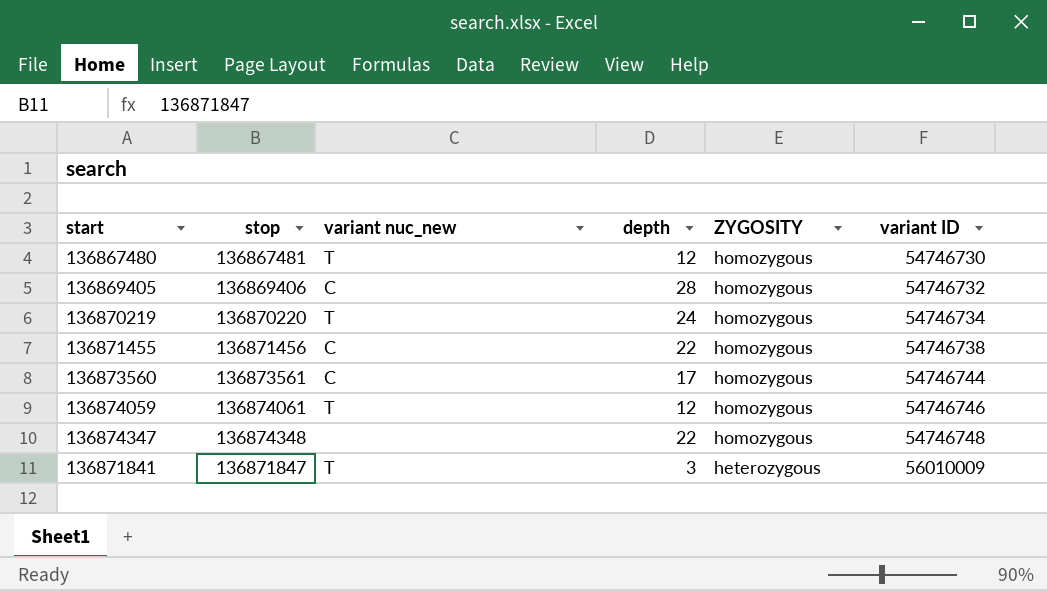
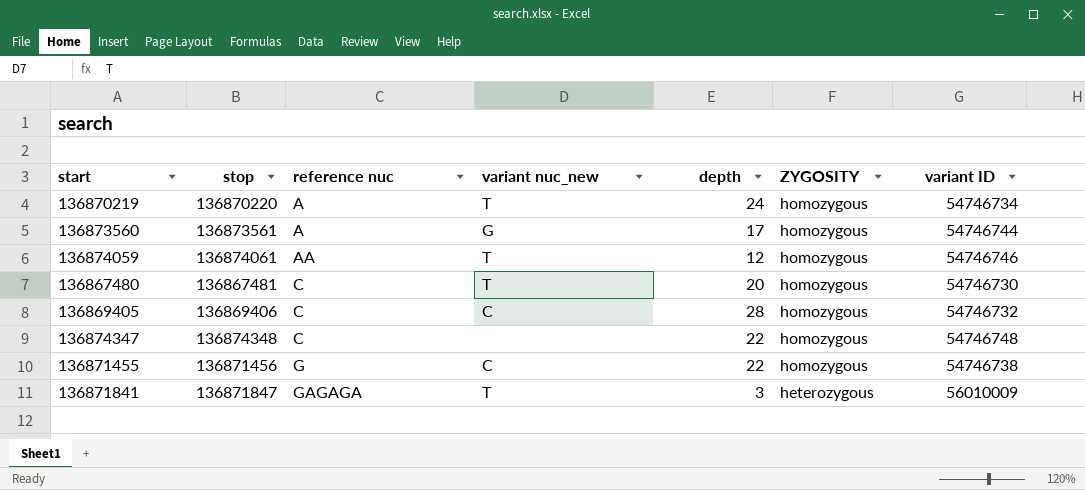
row order: ZYGOSITY descending -> reference nuc ascending
column reference nuc | position: none -> 3
136873560 | variant nuc_new: C -> G
136867480 | depth: 12 -> 20

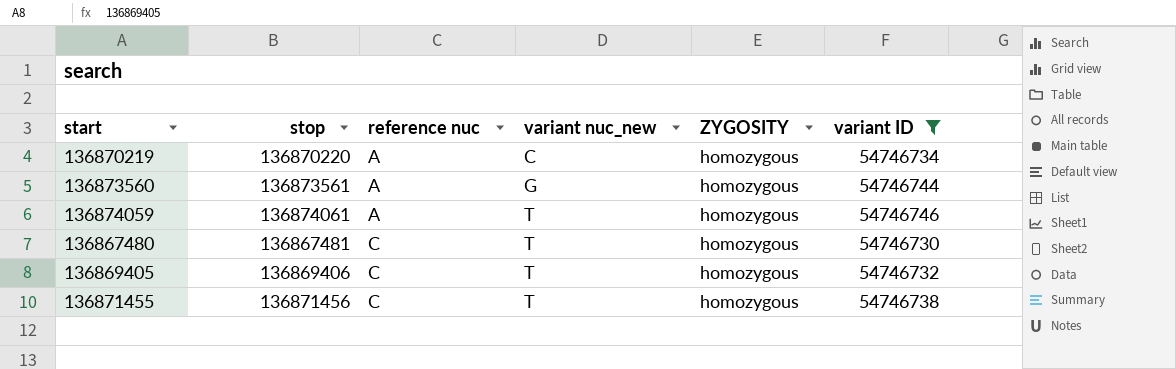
filter: none -> variant ID <= 54746746
column depth | position: 5 -> none
136870219 | variant nuc_new: T -> C
136874059 | reference nuc: AA -> A
136869405 | variant nuc_new: C -> T
136871455 | reference nuc: G -> C
136871455 | variant nuc_new: C -> T

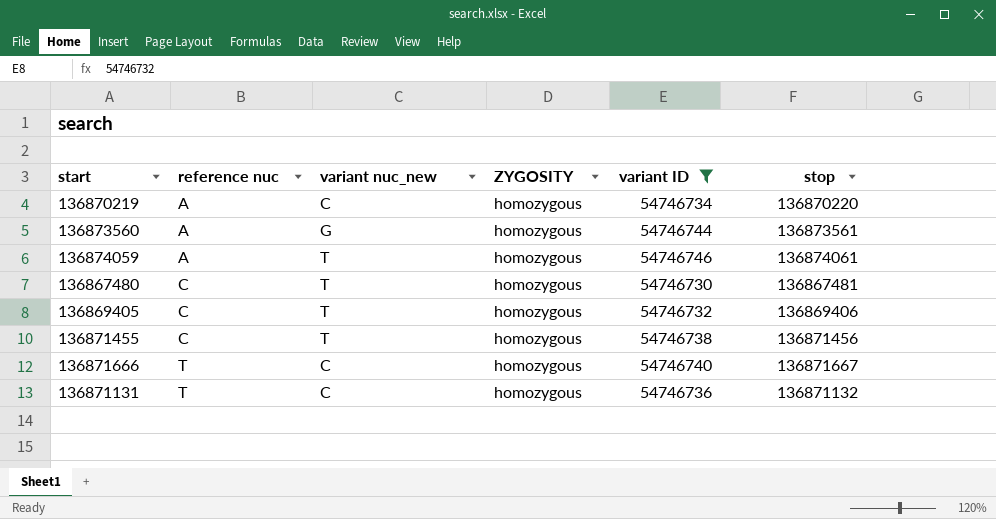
column stop | position: 2 -> 6
row 136871666: none -> T | C | homozygous | 54746740 | 136871667
row 136871131: none -> T | C | homozygous | 54746736 | 136871132

